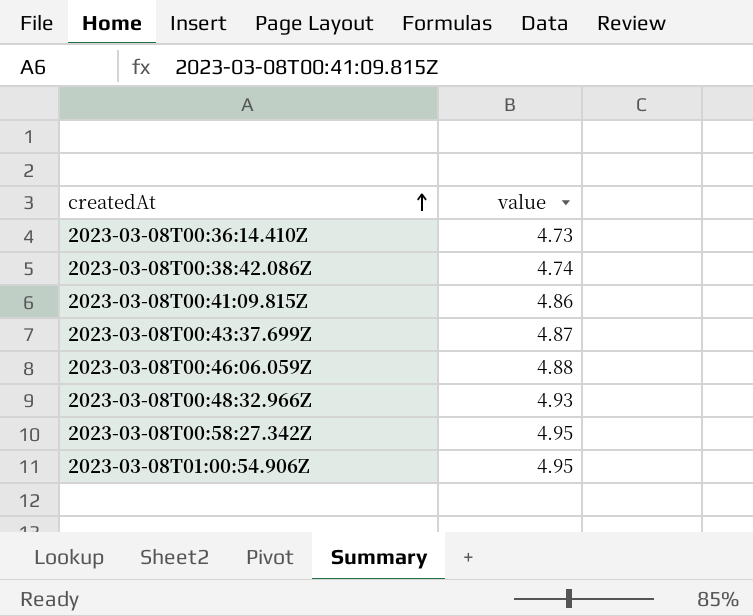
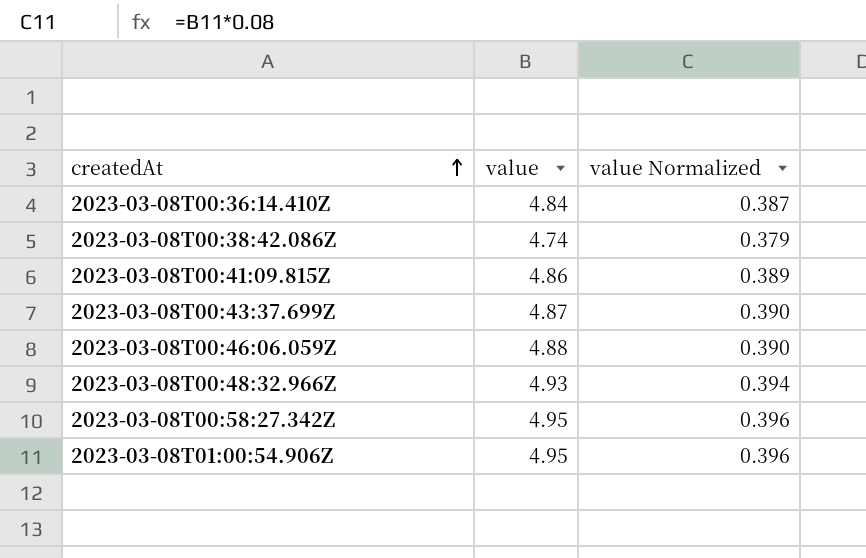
column value Normalized | formula: none -> [value] * 0.08
2023-03-08T00:36:14.410Z | value: 4.73 -> 4.84

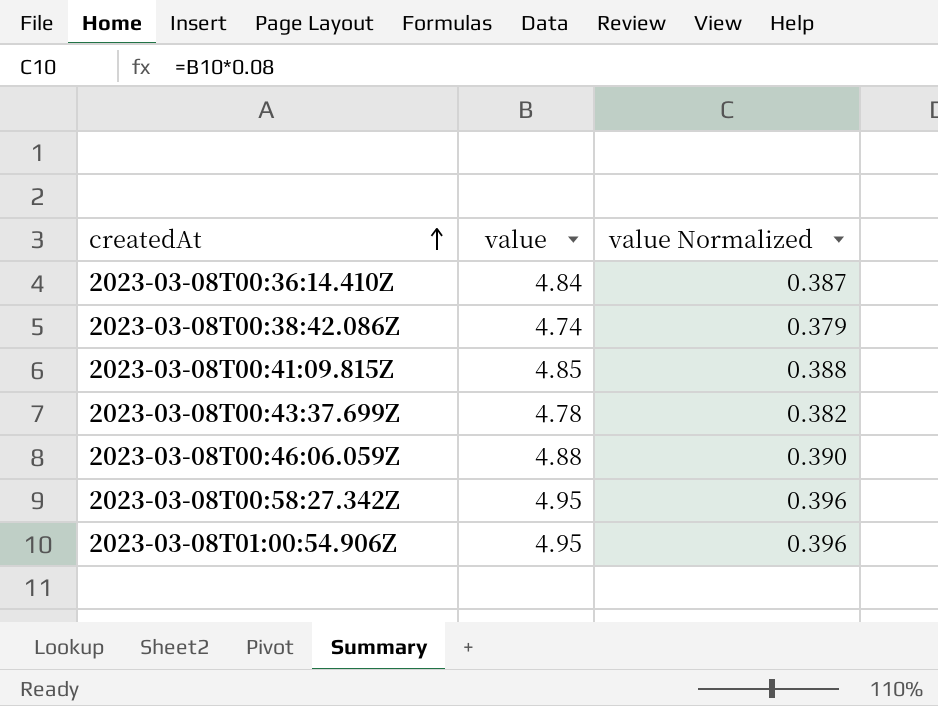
row 2023-03-08T00:48:32.966Z: 4.93 | 0.394 -> none
2023-03-08T00:41:09.815Z | value: 4.86 -> 4.85
2023-03-08T00:41:09.815Z | value Normalized: 0.389 -> 0.388
2023-03-08T00:43:37.699Z | value: 4.87 -> 4.78
2023-03-08T00:43:37.699Z | value Normalized: 0.390 -> 0.382

